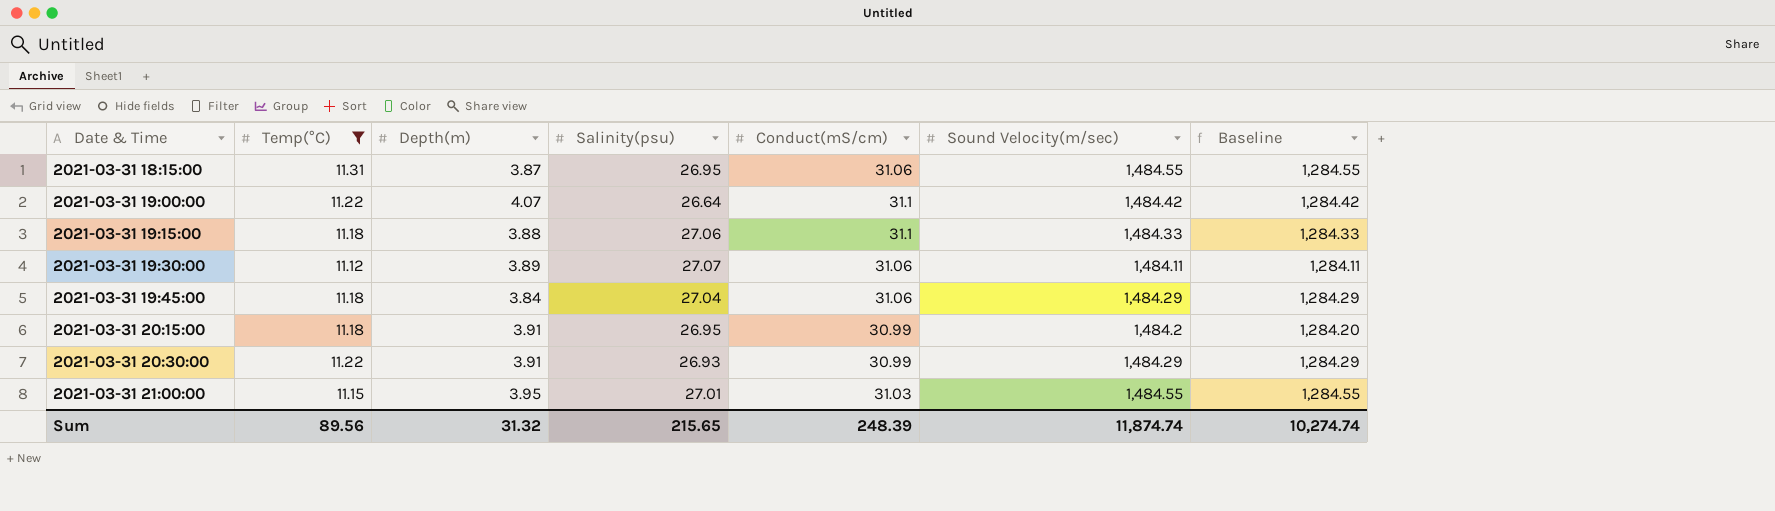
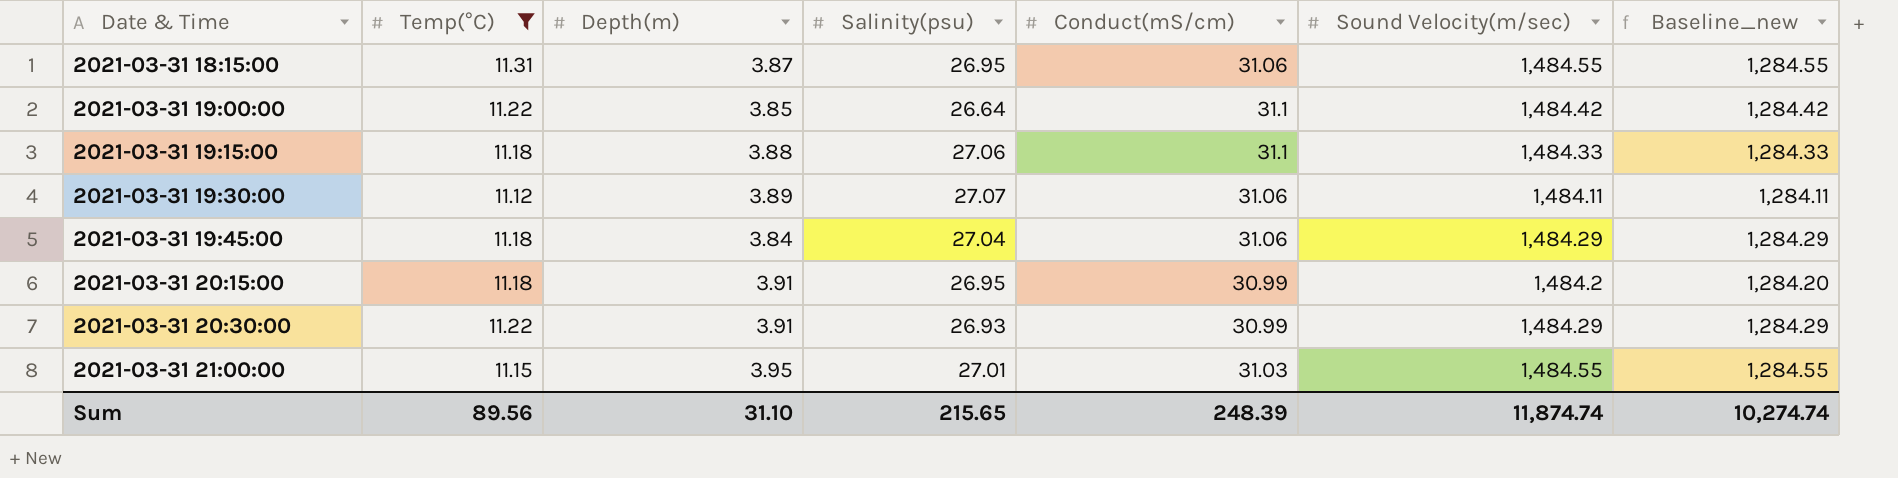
column name: Baseline -> Baseline_new
2021-03-31 19:00:00 | Depth(m): 4.07 -> 3.85
Sum | Depth(m): 31.32 -> 31.10

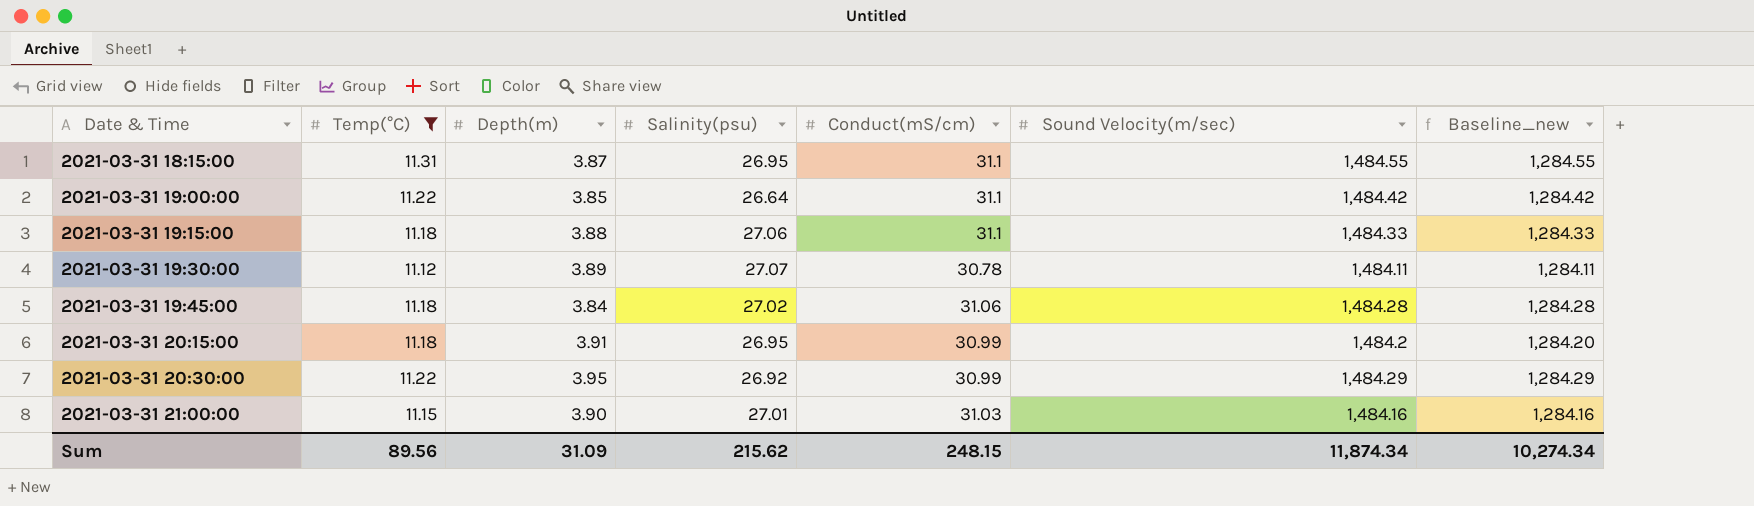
2021-03-31 18:15:00 | Conduct(mS/cm): 31.06 -> 31.1
2021-03-31 19:30:00 | Conduct(mS/cm): 31.06 -> 30.78
2021-03-31 19:45:00 | Salinity(psu): 27.04 -> 27.02
2021-03-31 19:45:00 | Sound Velocity(m/sec): 1,484.29 -> 1,484.28
2021-03-31 19:45:00 | Baseline_new: 1,284.29 -> 1,284.28
2021-03-31 20:30:00 | Depth(m): 3.91 -> 3.95
2021-03-31 20:30:00 | Salinity(psu): 26.93 -> 26.92
2021-03-31 21:00:00 | Depth(m): 3.95 -> 3.90
2021-03-31 21:00:00 | Sound Velocity(m/sec): 1,484.55 -> 1,484.16
2021-03-31 21:00:00 | Baseline_new: 1,284.55 -> 1,284.16
Sum | Depth(m): 31.10 -> 31.09
Sum | Salinity(psu): 215.65 -> 215.62
Sum | Conduct(mS/cm): 248.39 -> 248.15
Sum | Sound Velocity(m/sec): 11,874.74 -> 11,874.34
Sum | Baseline_new: 10,274.74 -> 10,274.34

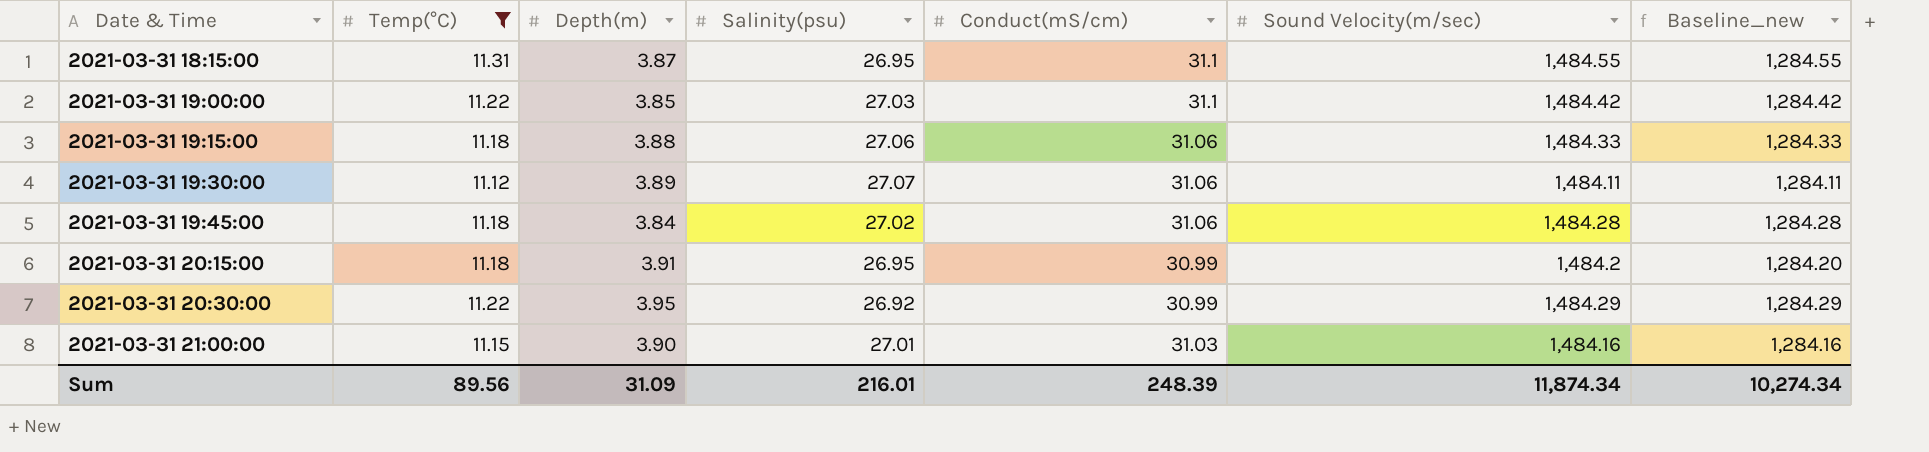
2021-03-31 19:00:00 | Salinity(psu): 26.64 -> 27.03
2021-03-31 19:15:00 | Conduct(mS/cm): 31.1 -> 31.06
2021-03-31 19:30:00 | Conduct(mS/cm): 30.78 -> 31.06
Sum | Salinity(psu): 215.62 -> 216.01
Sum | Conduct(mS/cm): 248.15 -> 248.39

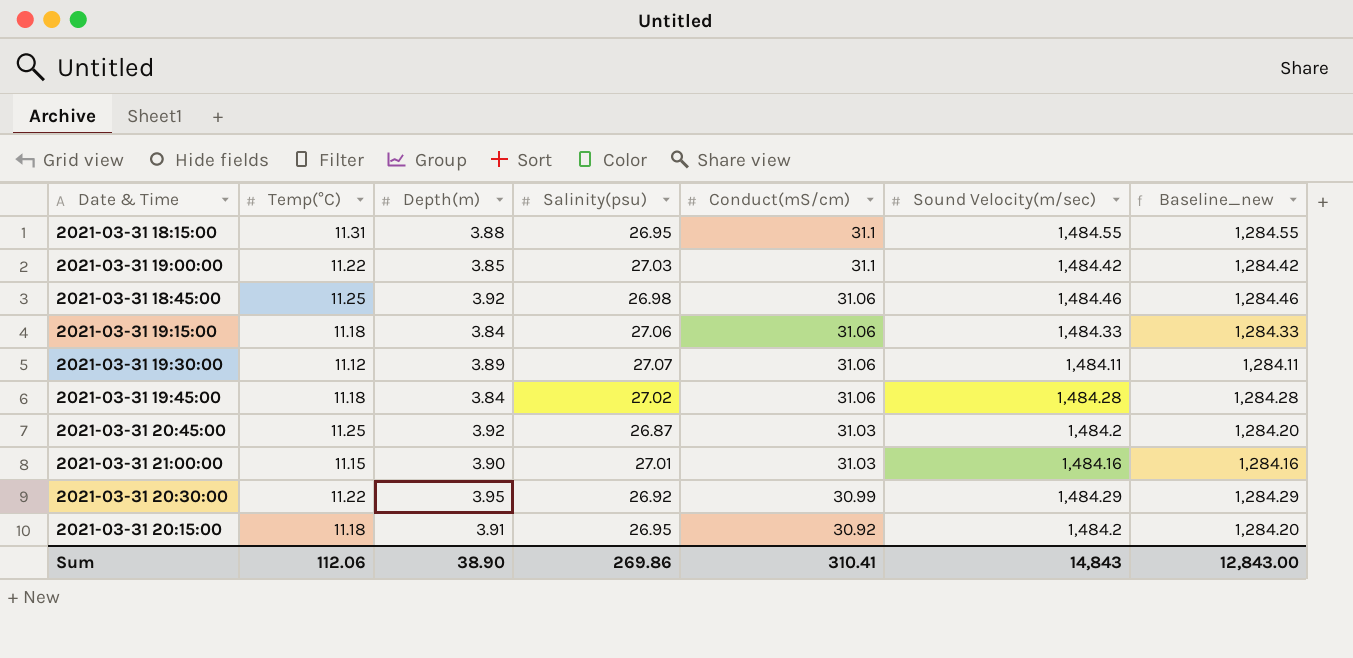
filter: Temp(°C) != 11.25 -> none
row order: Date & Time ascending -> Conduct(mS/cm) descending
2021-03-31 18:15:00 | Depth(m): 3.87 -> 3.88
2021-03-31 19:15:00 | Depth(m): 3.88 -> 3.84
2021-03-31 20:15:00 | Conduct(mS/cm): 30.99 -> 30.92
Sum | Temp(°C): 89.56 -> 112.06
Sum | Depth(m): 31.09 -> 38.90
Sum | Salinity(psu): 216.01 -> 269.86
Sum | Conduct(mS/cm): 248.39 -> 310.41
Sum | Sound Velocity(m/sec): 11,874.34 -> 14,843
Sum | Baseline_new: 10,274.34 -> 12,843.00

